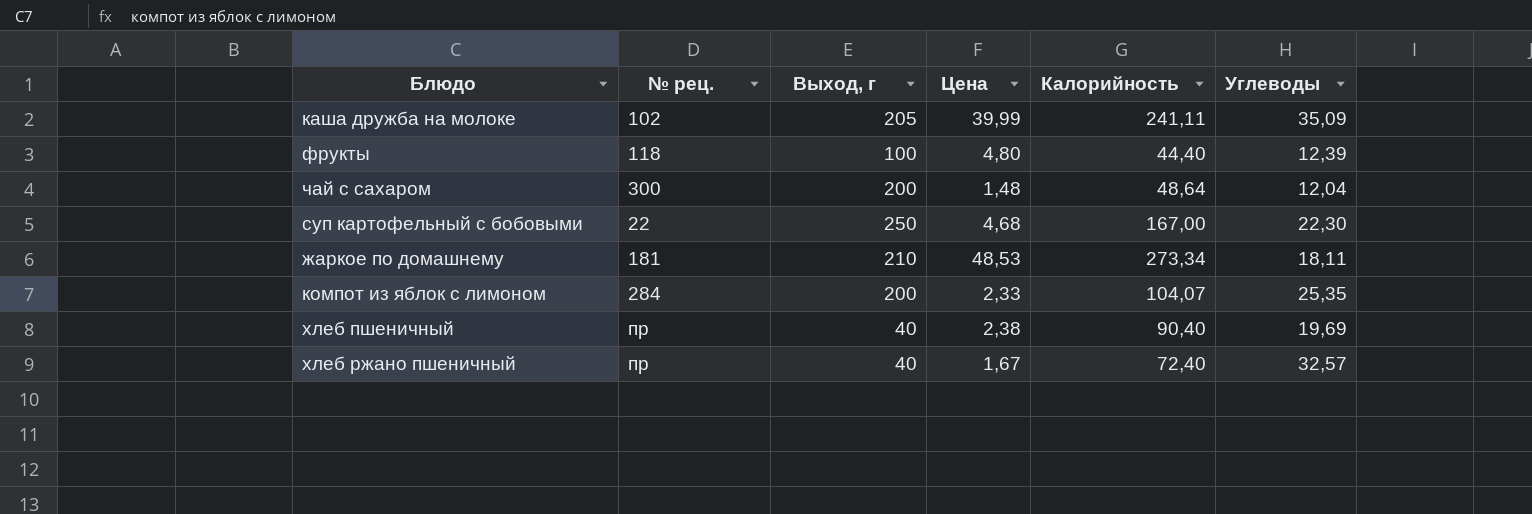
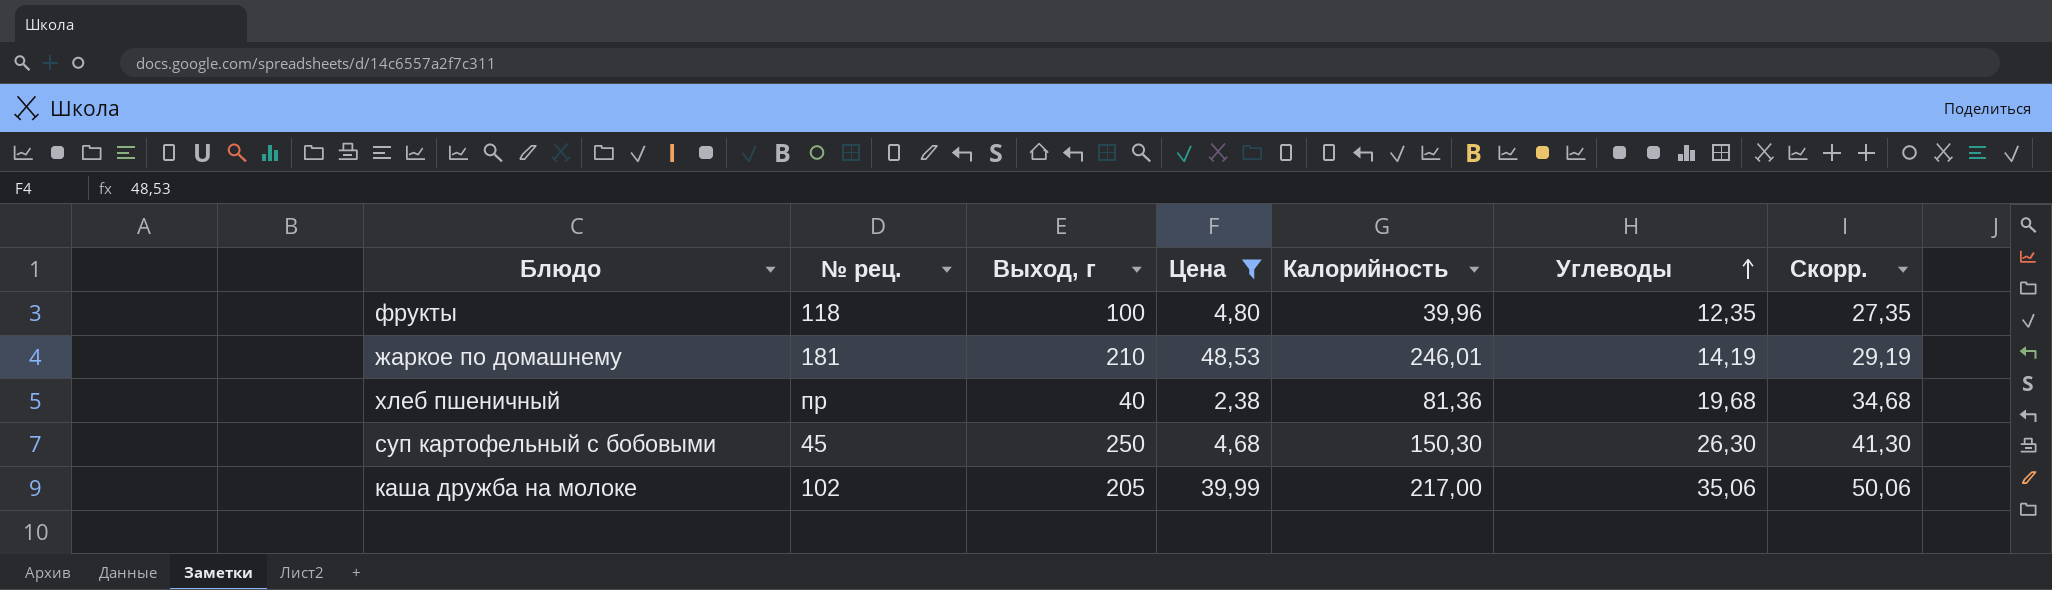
filter: none -> Цена >= 2,38
row order: none -> Углеводы ascending
column Скорр. | formula: none -> [Углеводы] + 15
фрукты | Калорийность: 44,40 -> 39,96
фрукты | Углеводы: 12,39 -> 12,35
жаркое по домашнему | Калорийность: 273,34 -> 246,01
жаркое по домашнему | Углеводы: 18,11 -> 14,19
хлеб пшеничный | Калорийность: 90,40 -> 81,36
хлеб пшеничный | Углеводы: 19,69 -> 19,68
суп картофельный с бобовыми | № рец.: 22 -> 45
суп картофельный с бобовыми | Калорийность: 167,00 -> 150,30
суп картофельный с бобовыми | Углеводы: 22,30 -> 26,30
каша дружба на молоке | Калорийность: 241,11 -> 217,00
каша дружба на молоке | Углеводы: 35,09 -> 35,06

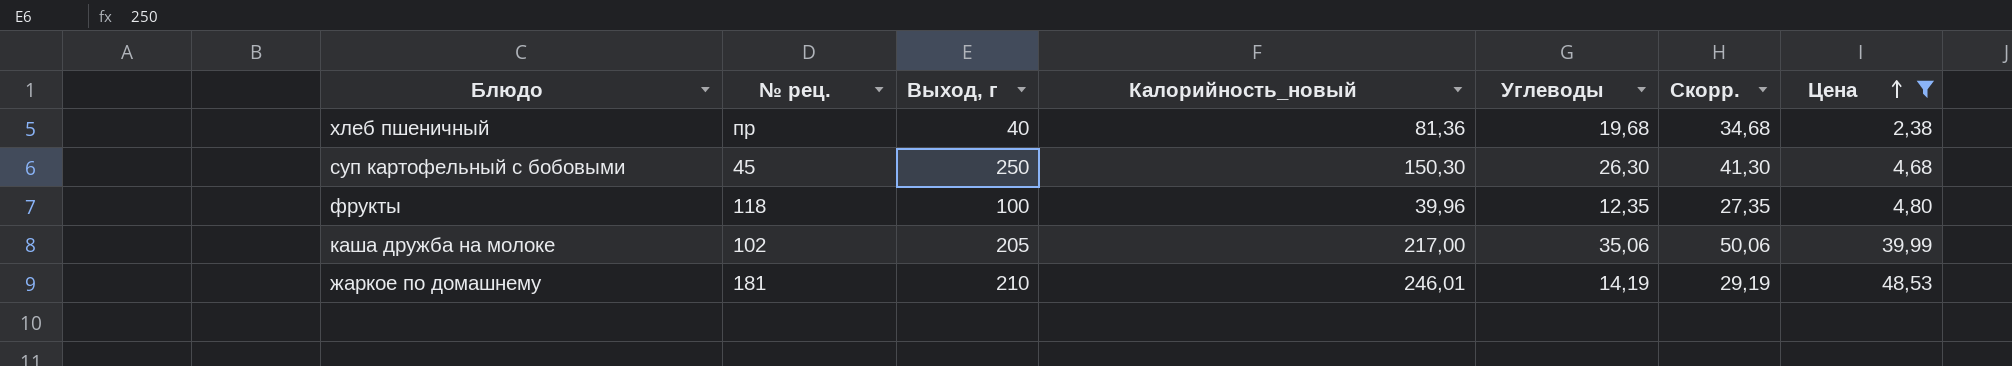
row order: Углеводы ascending -> Цена ascending
column name: Калорийность -> Калорийность_новый
column Цена | position: 4 -> 7

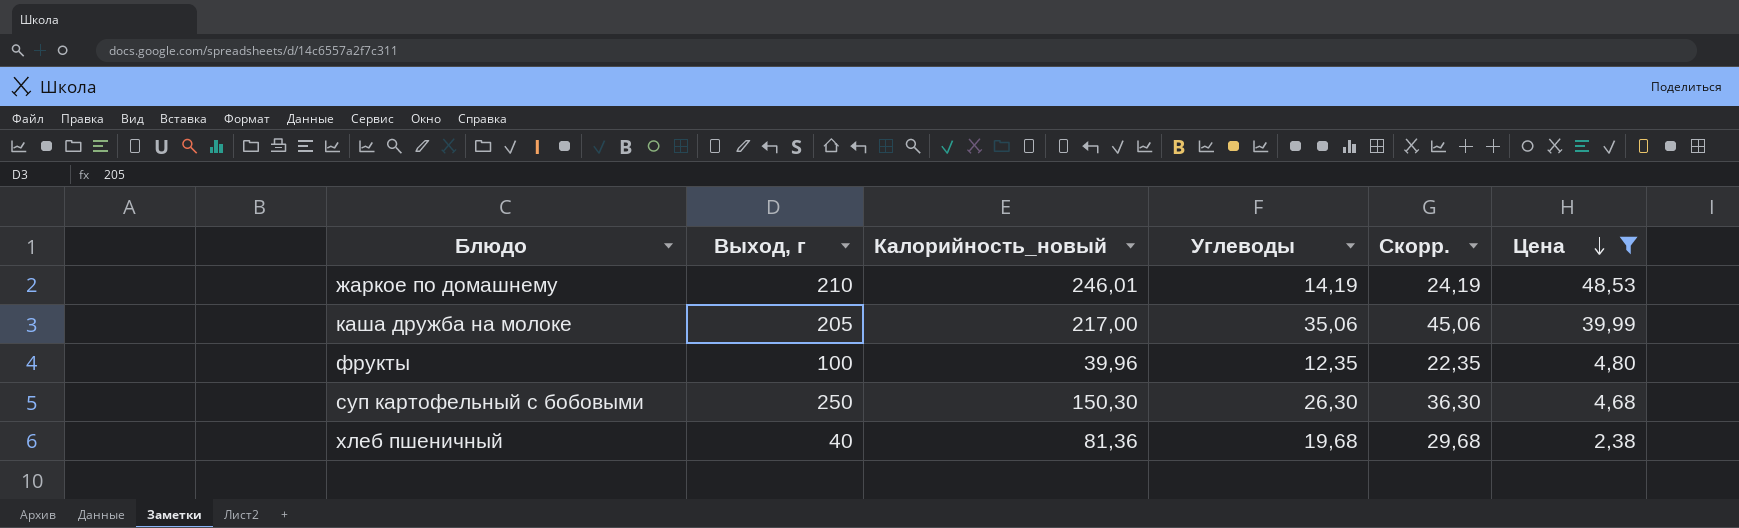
row order: Цена ascending -> Цена descending
column № рец. | position: 2 -> none
column Скорр. | formula: [Углеводы] + 15 -> [Углеводы] + 10

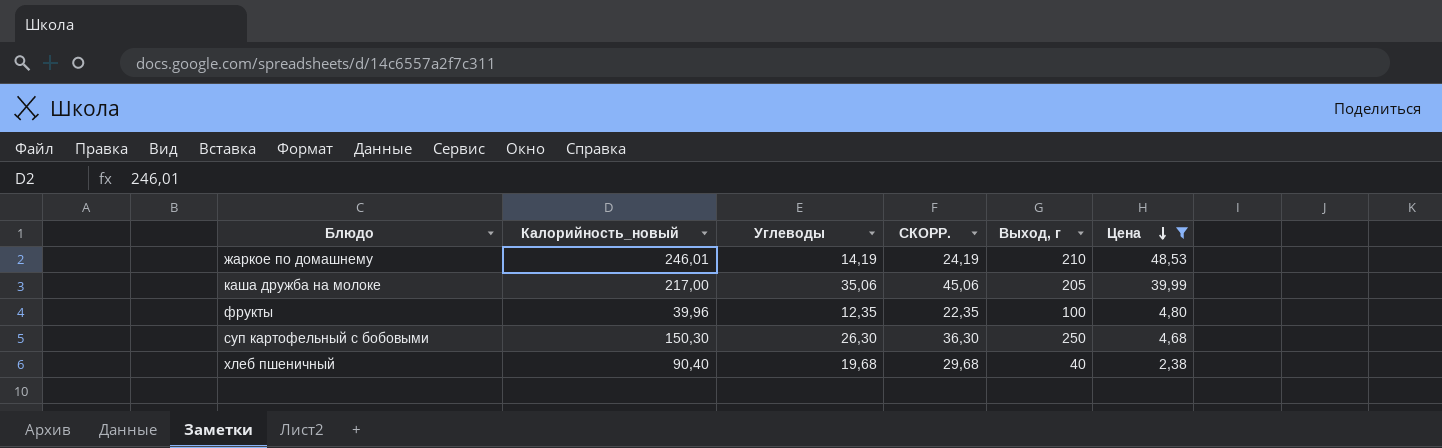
column name: Скорр. -> СКОРР.
column Выход, г | position: 2 -> 5
хлеб пшеничный | Калорийность_новый: 81,36 -> 90,40

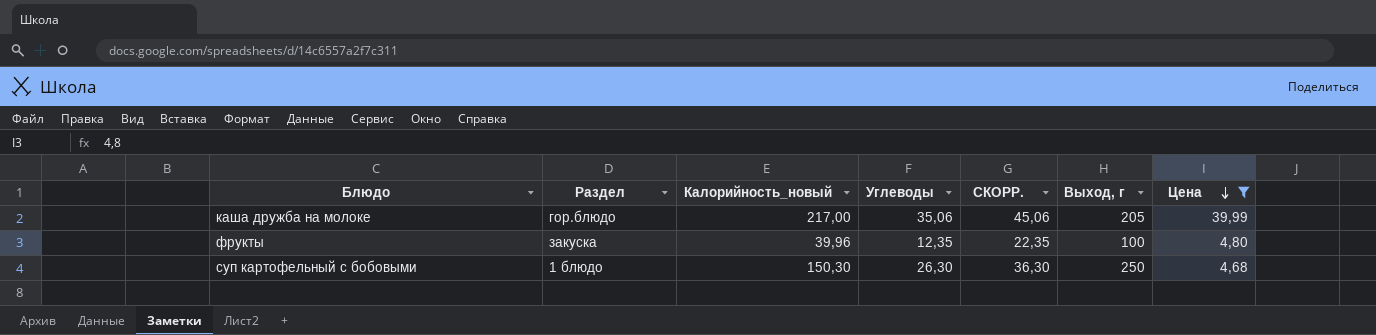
column Раздел | position: none -> 2
row жаркое по домашнему: 246,01 | 14,19 | 24,19 | 210 | 48,53 -> none
row хлеб пшеничный: 90,40 | 19,68 | 29,68 | 40 | 2,38 -> none

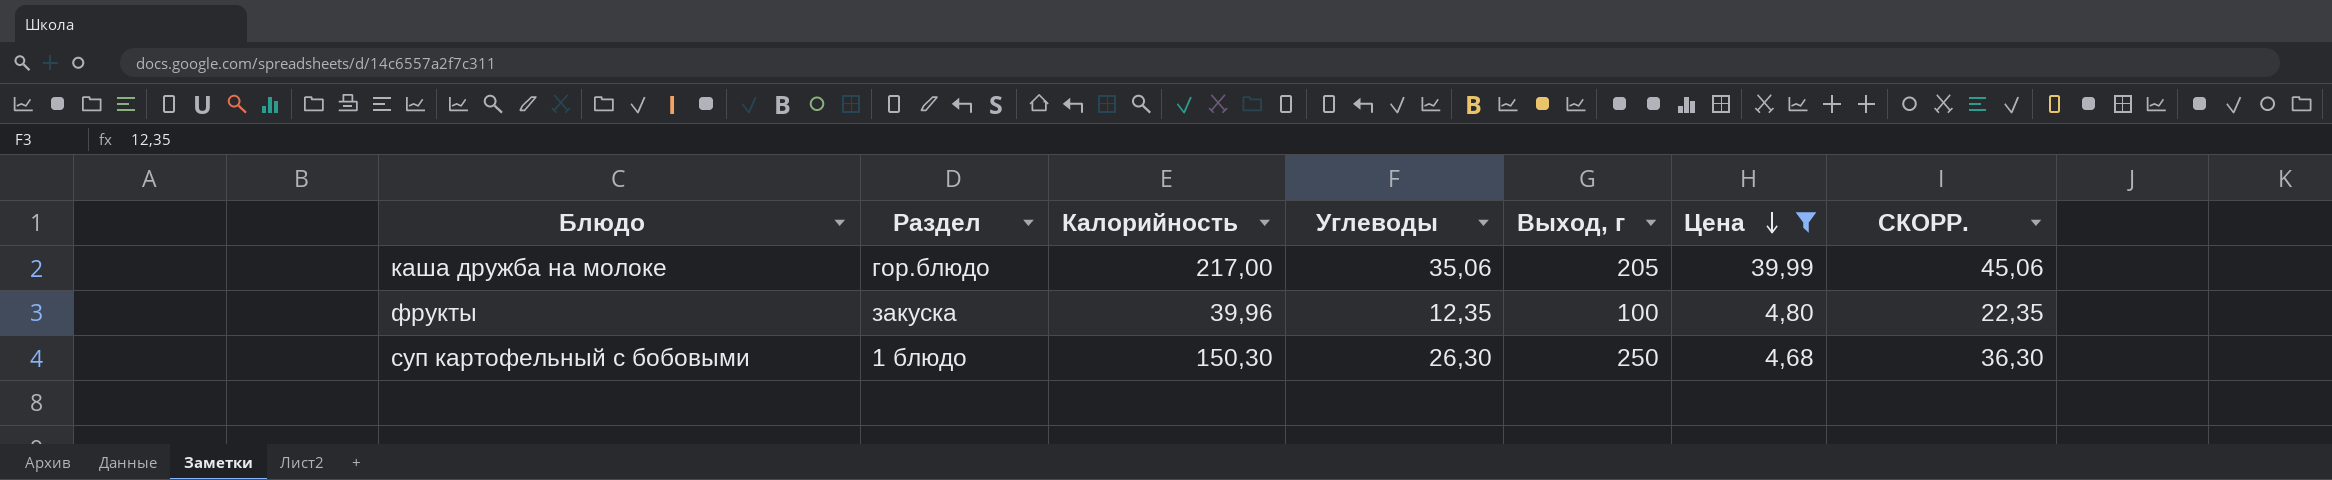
column name: Калорийность_новый -> Калорийность
column СКОРР. | position: 5 -> 7

